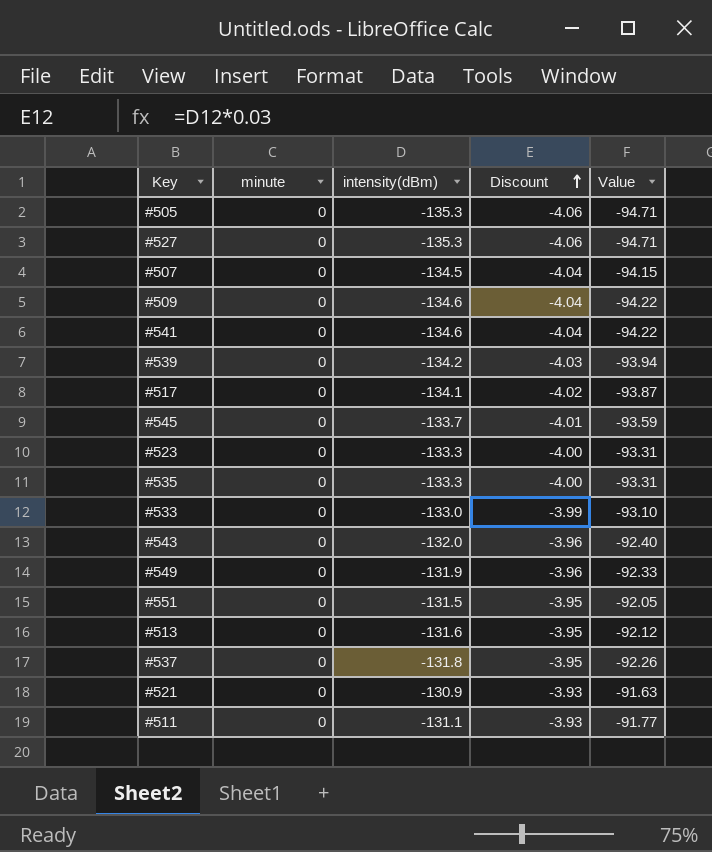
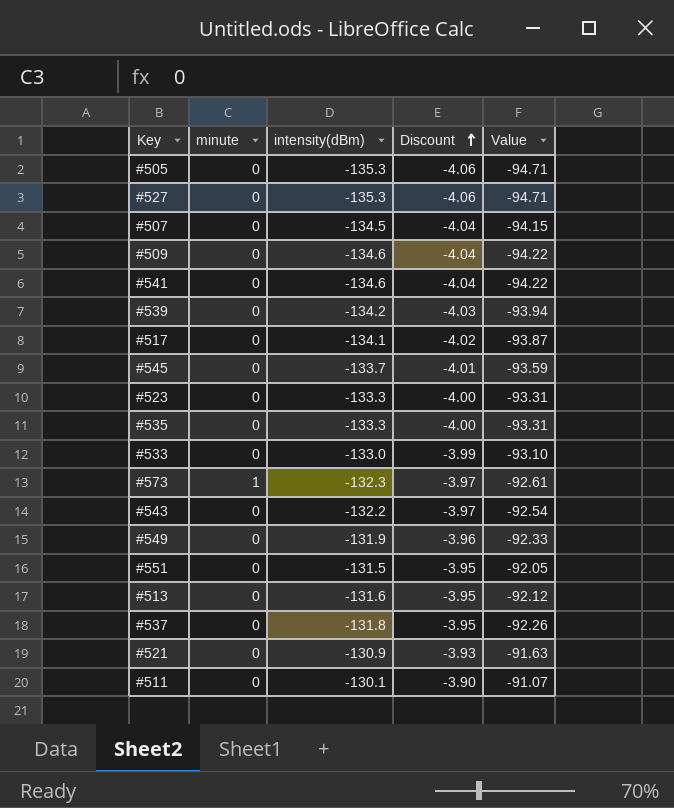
row #573: none -> 1 | -132.3 | -3.97 | -92.61
#543 | intensity(dBm): -132.0 -> -132.2
#543 | Discount: -3.96 -> -3.97
#543 | Value: -92.40 -> -92.54
#511 | intensity(dBm): -131.1 -> -130.1
#511 | Discount: -3.93 -> -3.90
#511 | Value: -91.77 -> -91.07

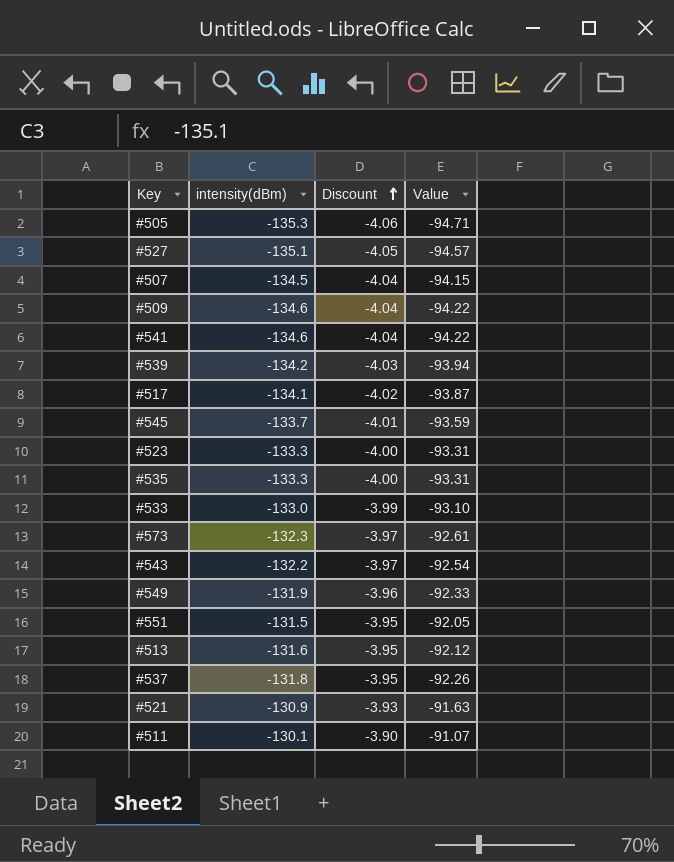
column minute | position: 2 -> none
#527 | intensity(dBm): -135.3 -> -135.1
#527 | Discount: -4.06 -> -4.05
#527 | Value: -94.71 -> -94.57

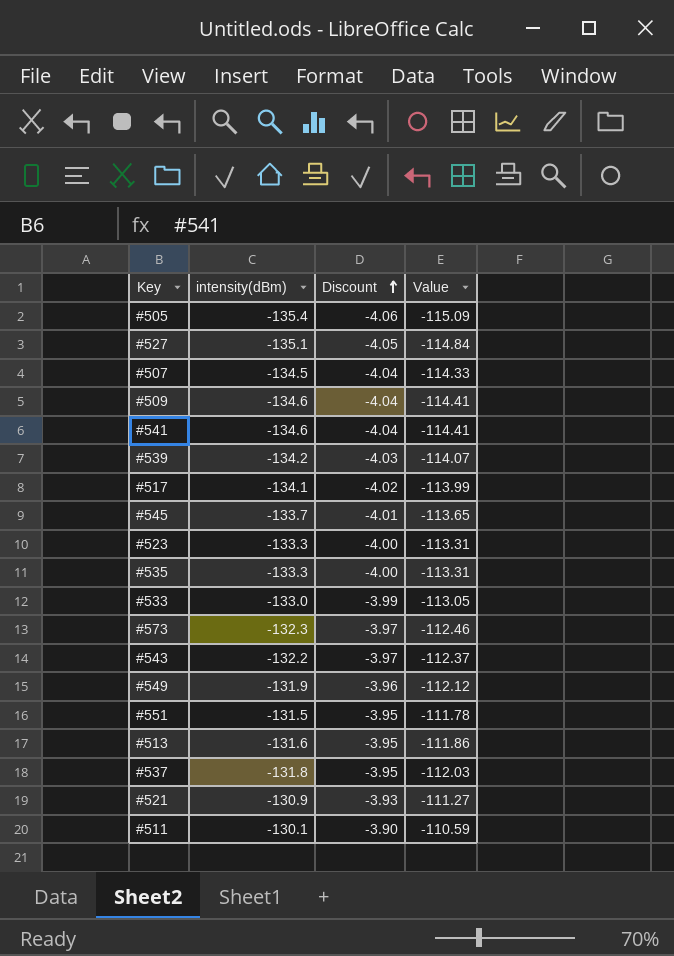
column Value | formula: [intensity(dBm)] * 0.7 -> [intensity(dBm)] * 0.85
#505 | intensity(dBm): -135.3 -> -135.4

